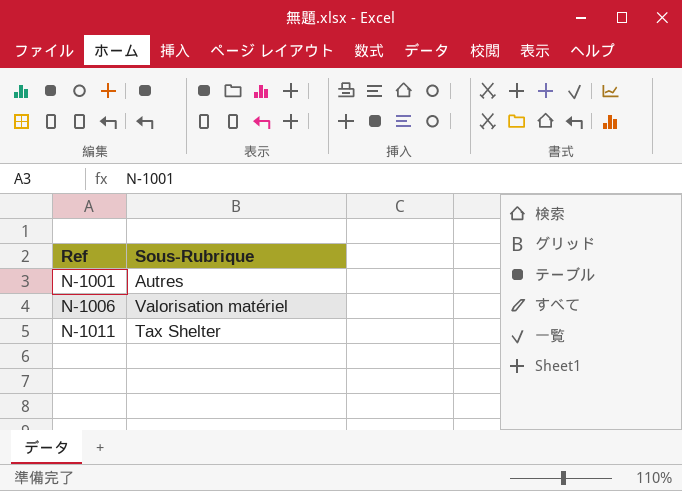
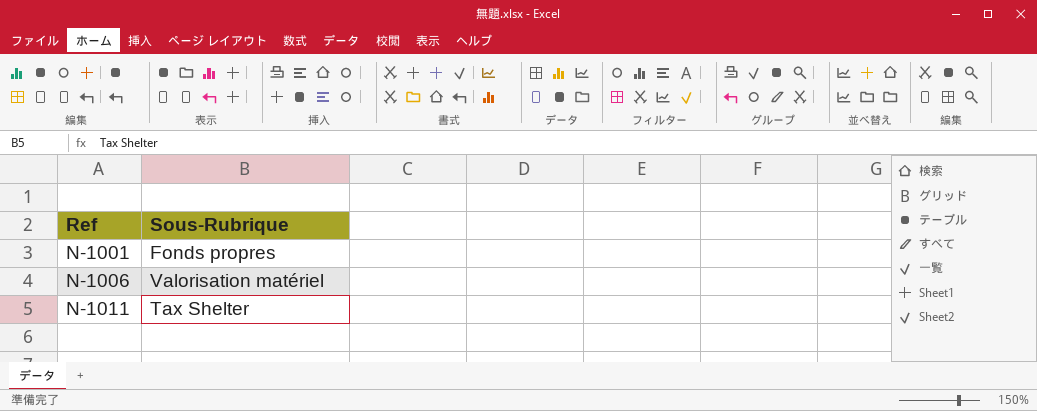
N-1001 | Sous-Rubrique: Autres -> Fonds propres

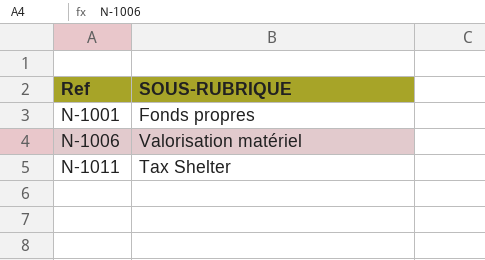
column name: Sous-Rubrique -> SOUS-RUBRIQUE

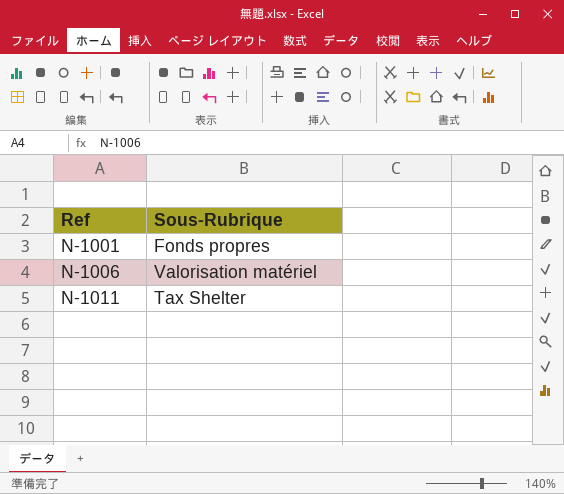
column name: SOUS-RUBRIQUE -> Sous-Rubrique

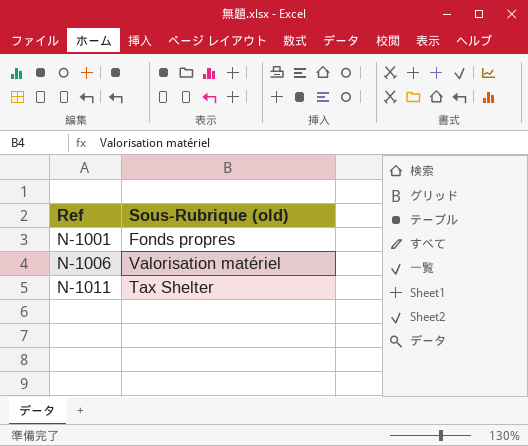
column name: Sous-Rubrique -> Sous-Rubrique (old)

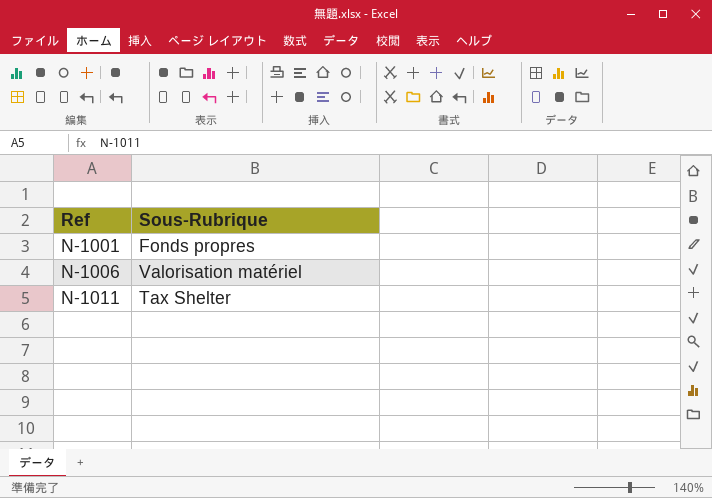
column name: Sous-Rubrique (old) -> Sous-Rubrique

